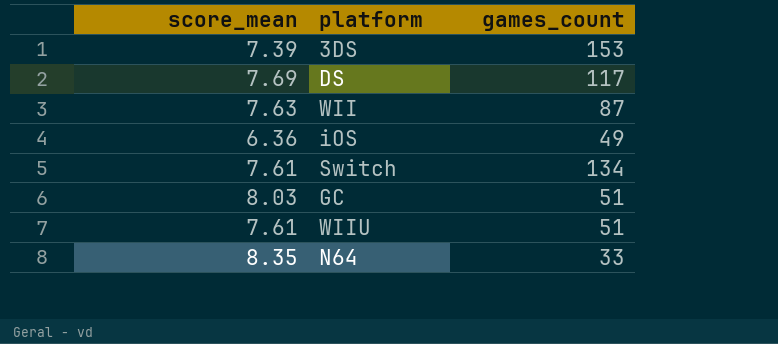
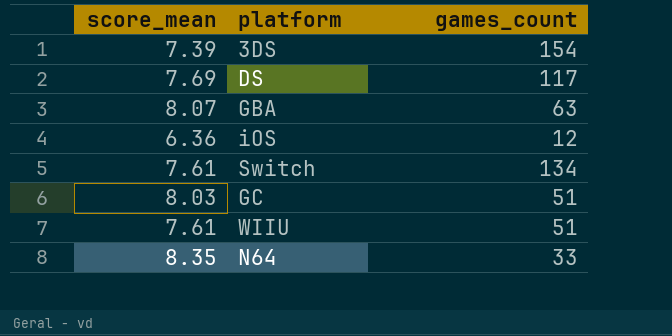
row WII: 7.63 | 87 -> none
3DS | games_count: 153 -> 154
row GBA: none -> 8.07 | 63
iOS | games_count: 49 -> 12

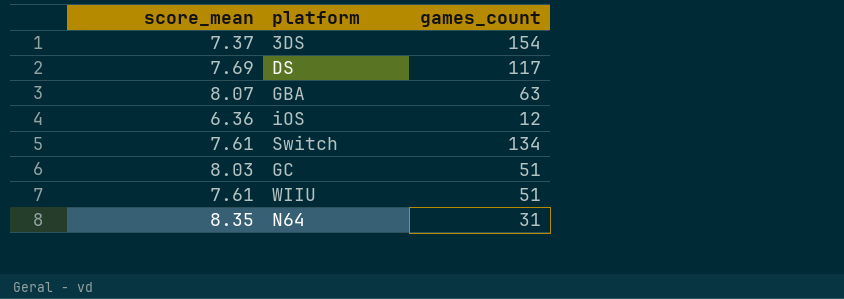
3DS | score_mean: 7.39 -> 7.37
N64 | games_count: 33 -> 31

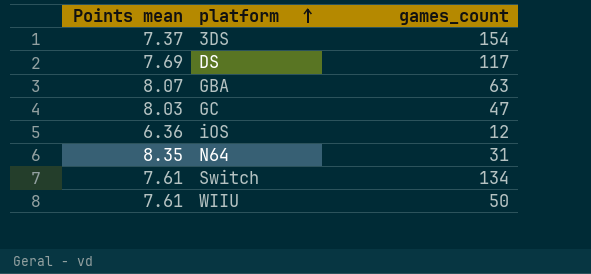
row order: none -> platform ascending
column name: score_mean -> Points mean
GC | games_count: 51 -> 47
WIIU | games_count: 51 -> 50

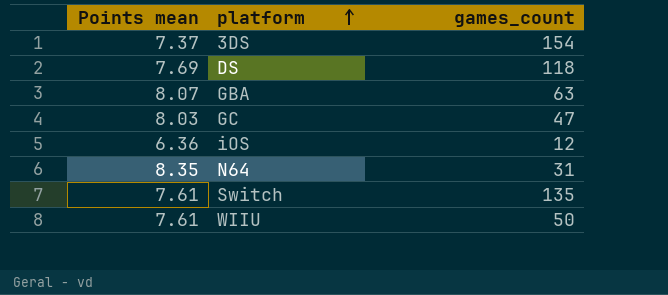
DS | games_count: 117 -> 118
Switch | games_count: 134 -> 135

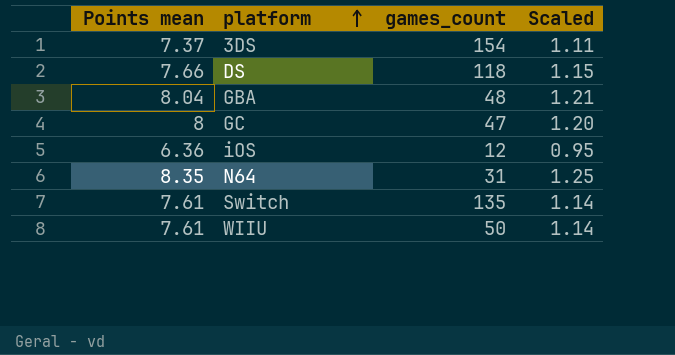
column Scaled | formula: none -> [Points mean] * 0.15
DS | Points mean: 7.69 -> 7.66
GBA | Points mean: 8.07 -> 8.04
GBA | games_count: 63 -> 48
GC | Points mean: 8.03 -> 8

